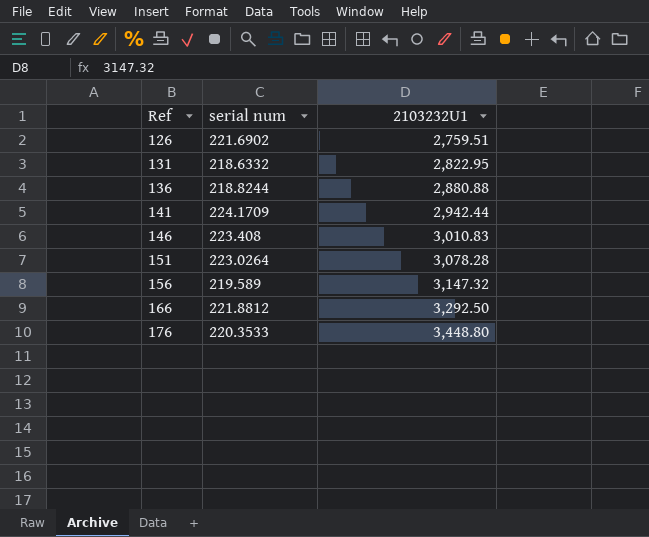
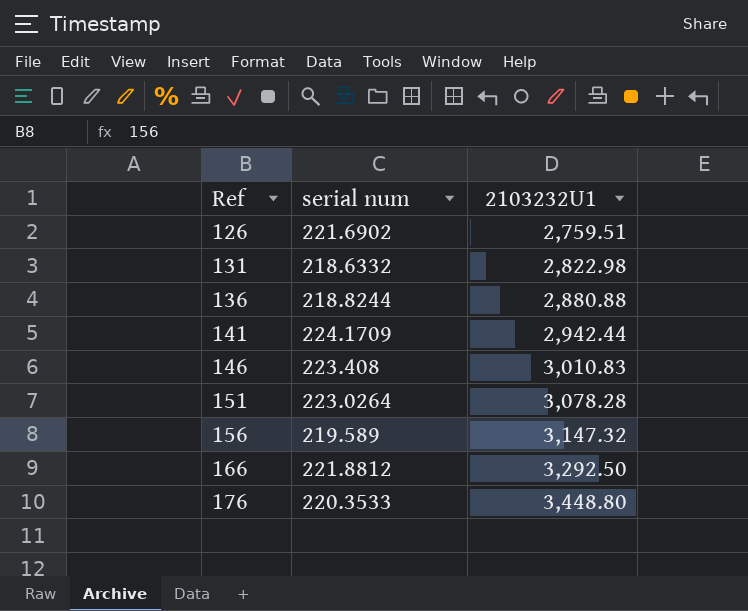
131 | 2103232U1: 2,822.95 -> 2,822.98

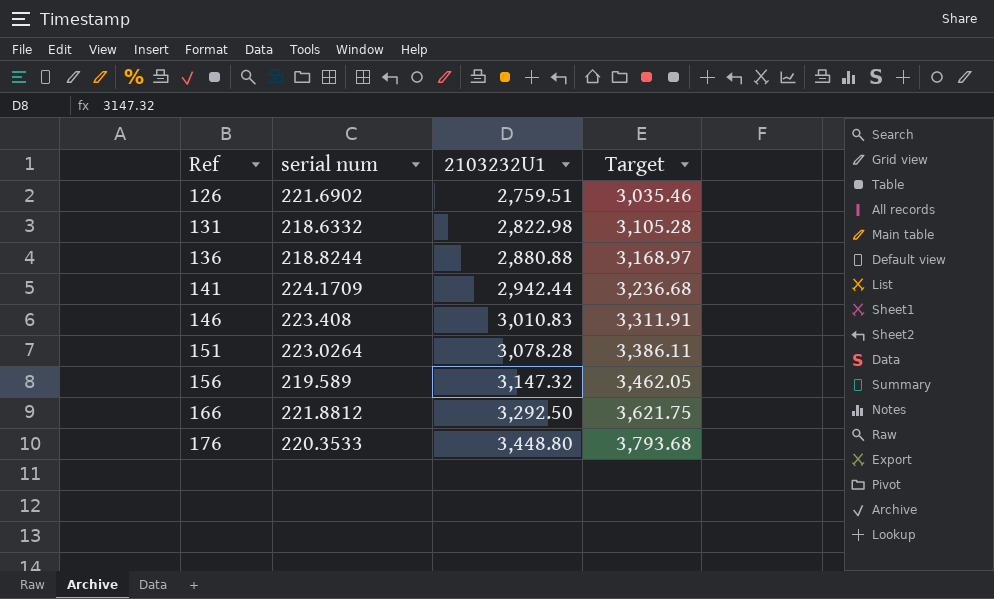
column Target | formula: none -> [2103232U1] * 1.1

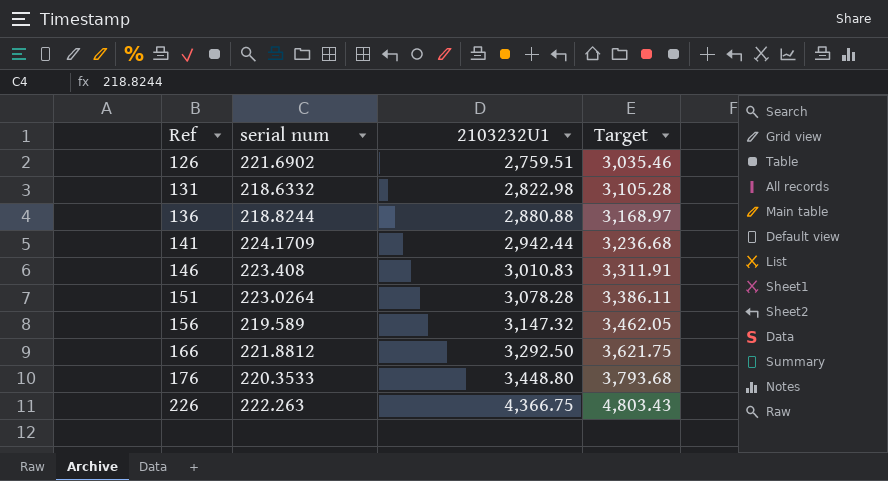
row 226: none -> 222.263 | 4,366.75 | 4,803.43

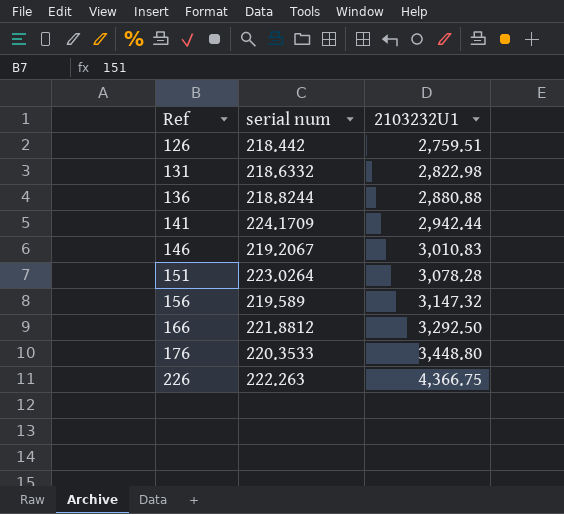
column Target | formula: [2103232U1] * 1.1 -> none
126 | serial num: 221.6902 -> 218.442
146 | serial num: 223.408 -> 219.2067

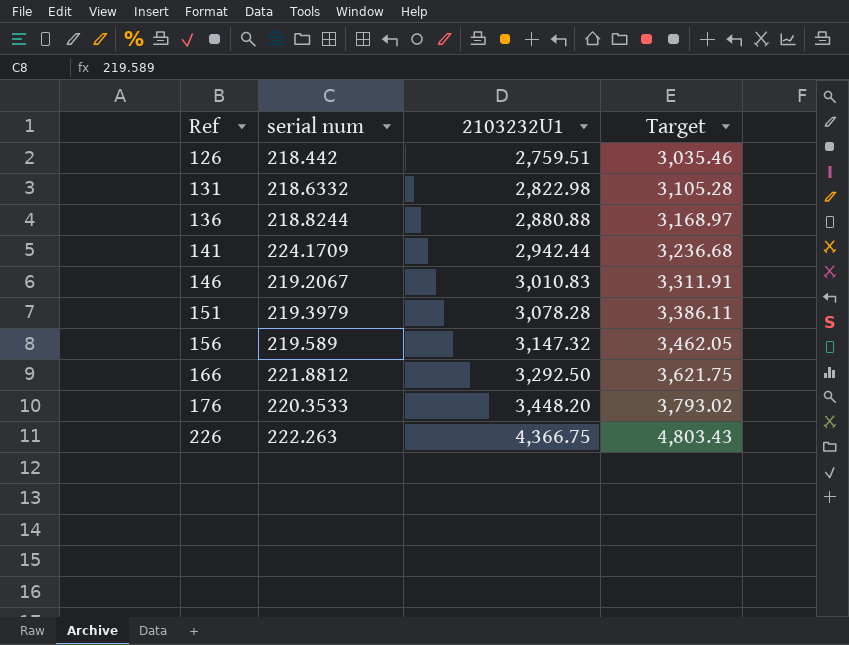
column Target | formula: none -> [2103232U1] * 1.1
151 | serial num: 223.0264 -> 219.3979
176 | 2103232U1: 3,448.80 -> 3,448.20

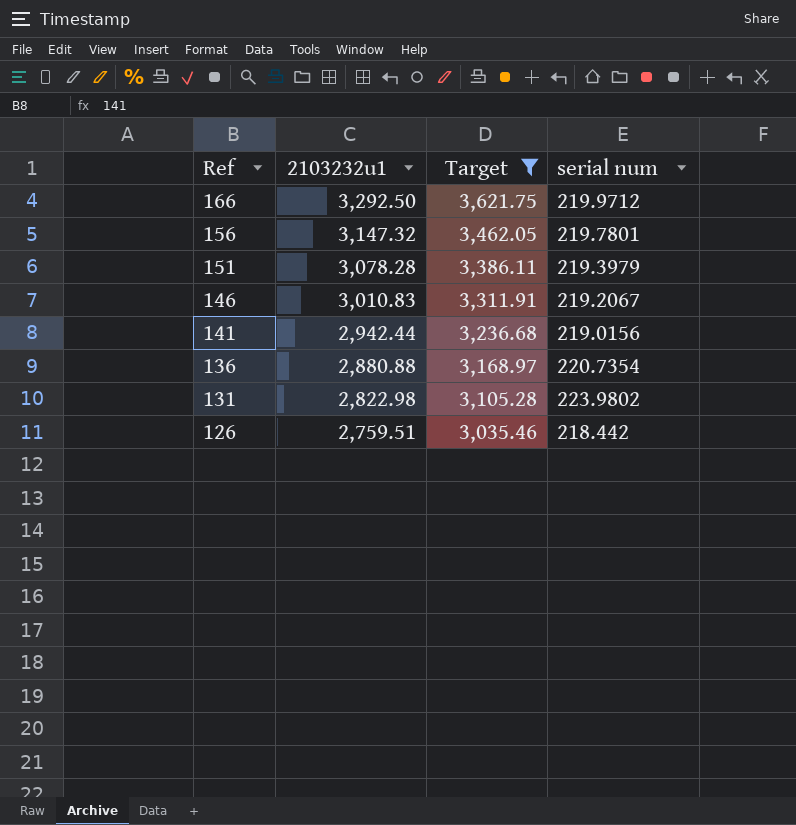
filter: none -> Target <= 3,621.75
row order: Ref ascending -> Ref descending
column name: 2103232U1 -> 2103232u1
column serial num | position: 2 -> 4
166 | serial num: 221.8812 -> 219.9712
156 | serial num: 219.589 -> 219.7801
141 | serial num: 224.1709 -> 219.0156
136 | serial num: 218.8244 -> 220.7354
131 | serial num: 218.6332 -> 223.9802

